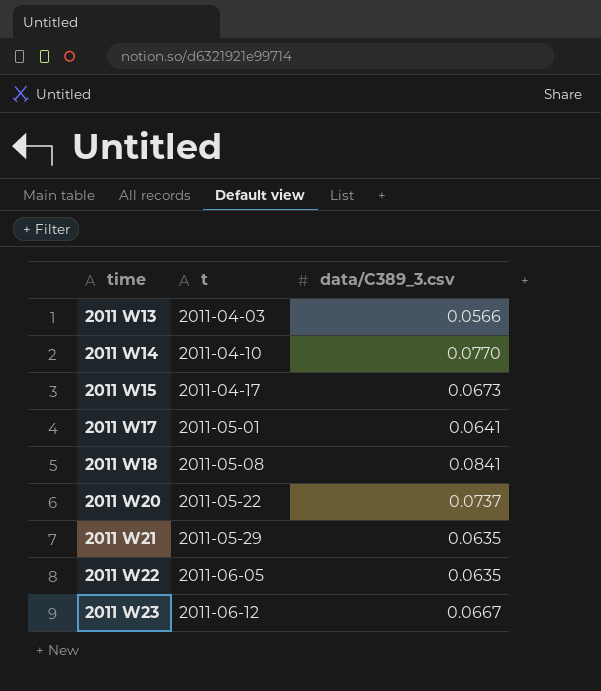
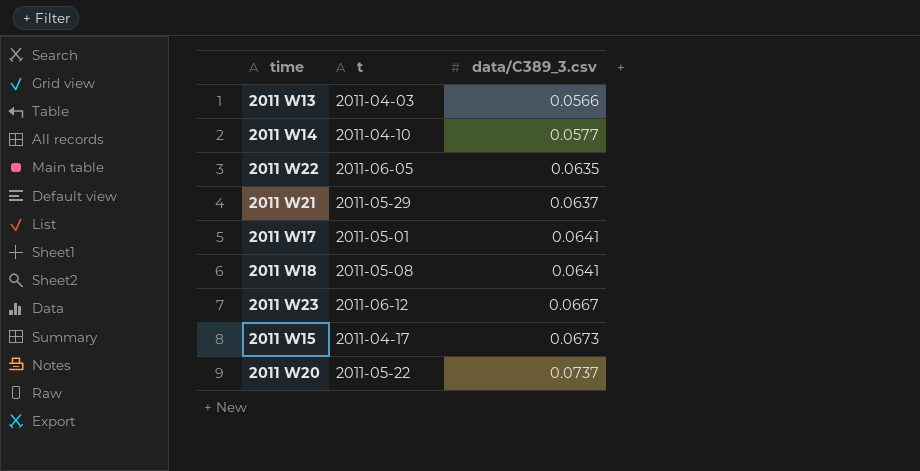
row order: time ascending -> data/C389_3.csv ascending
2011 W14 | data/C389_3.csv: 0.0770 -> 0.0577
2011 W21 | data/C389_3.csv: 0.0635 -> 0.0637
2011 W18 | data/C389_3.csv: 0.0841 -> 0.0641

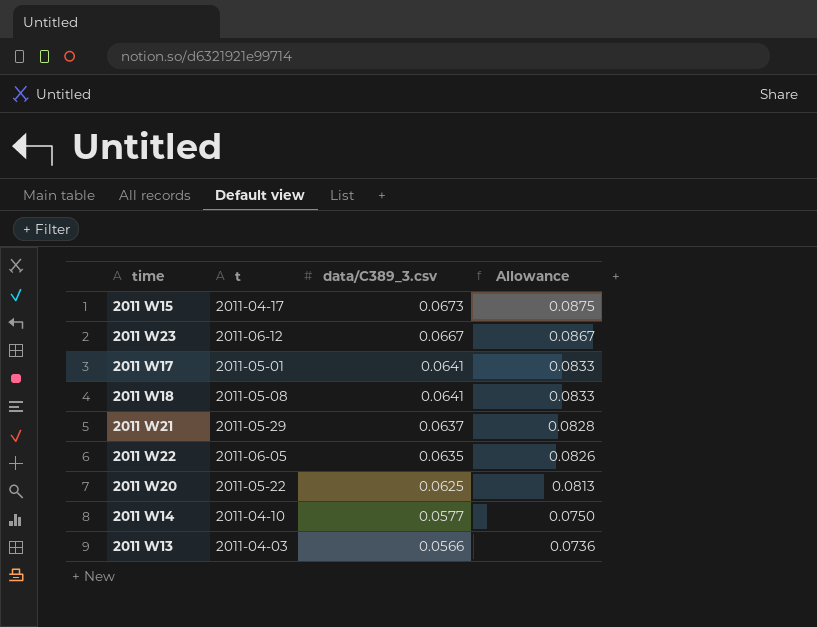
row order: data/C389_3.csv ascending -> data/C389_3.csv descending
column Allowance | formula: none -> [data/C389_3.csv] * 1.3
2011 W20 | data/C389_3.csv: 0.0737 -> 0.0625

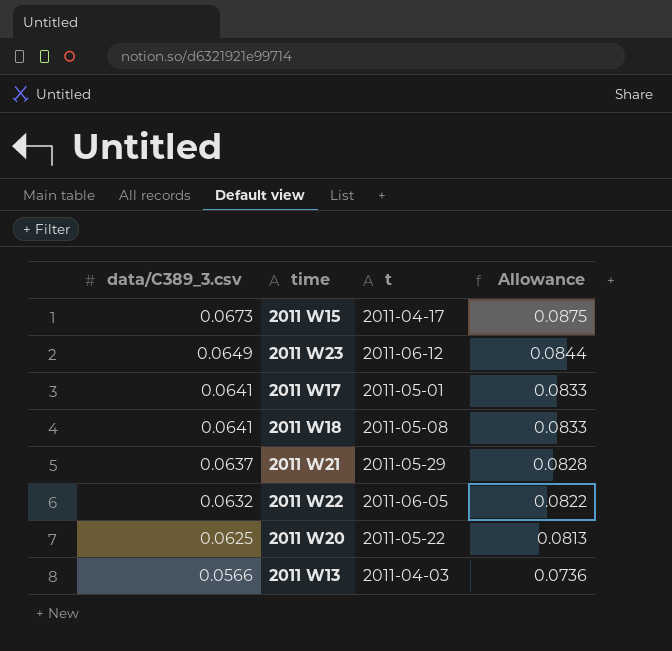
column data/C389_3.csv | position: 3 -> 1
row 2011 W14: 2011-04-10 | 0.0577 | 0.0750 -> none
2011 W23 | data/C389_3.csv: 0.0667 -> 0.0649
2011 W23 | Allowance: 0.0867 -> 0.0844
2011 W22 | data/C389_3.csv: 0.0635 -> 0.0632
2011 W22 | Allowance: 0.0826 -> 0.0822

